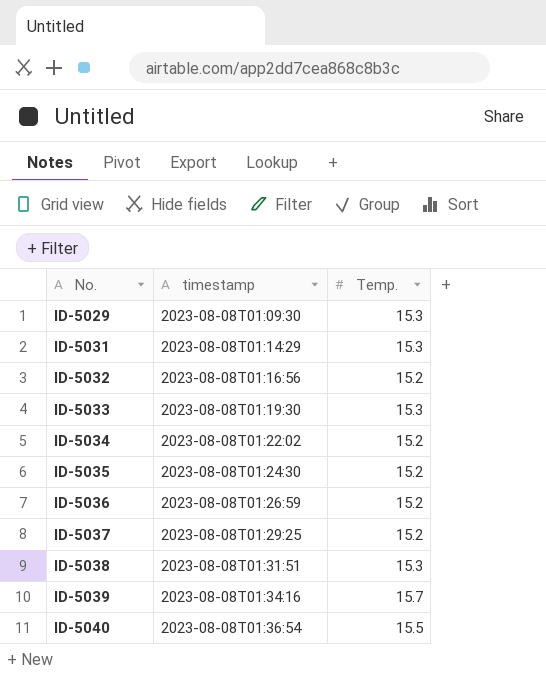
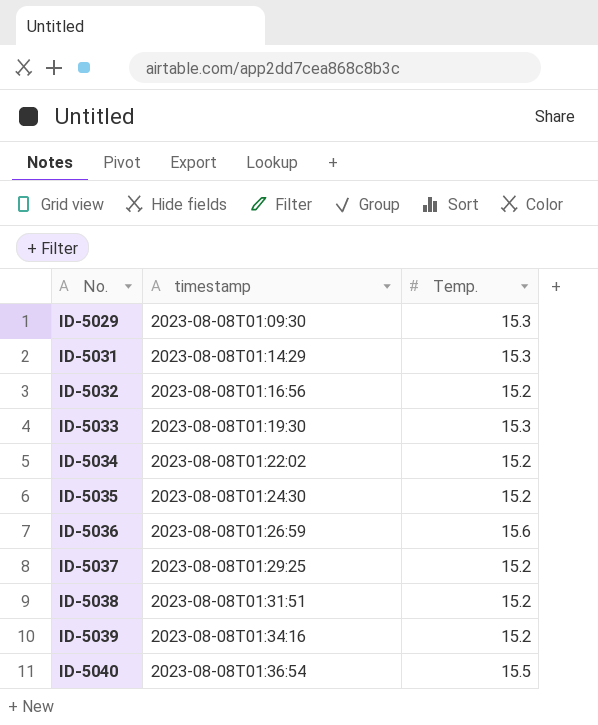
ID-5036 | Temp.: 15.2 -> 15.6
ID-5038 | Temp.: 15.3 -> 15.2
ID-5039 | Temp.: 15.7 -> 15.2

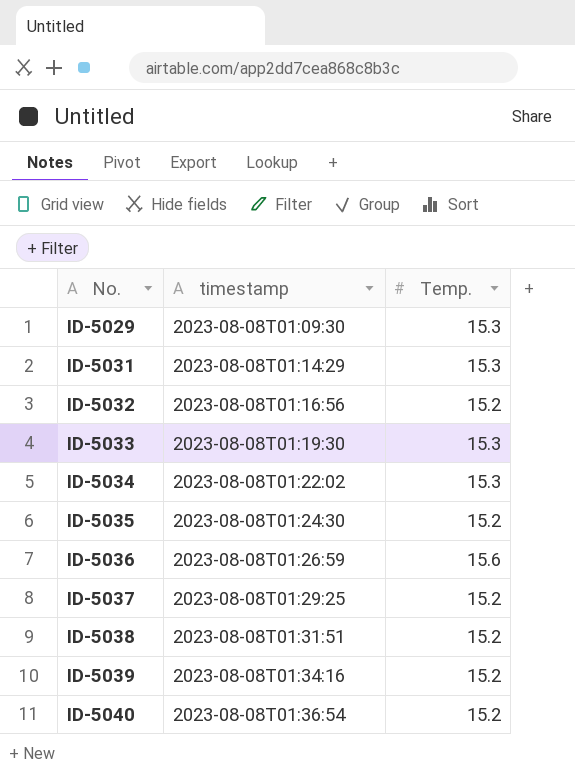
ID-5034 | Temp.: 15.2 -> 15.3
ID-5040 | Temp.: 15.5 -> 15.2

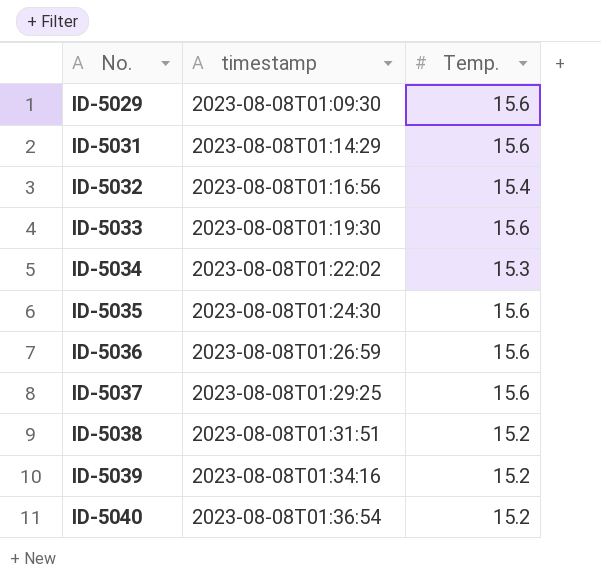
ID-5029 | Temp.: 15.3 -> 15.6
ID-5031 | Temp.: 15.3 -> 15.6
ID-5032 | Temp.: 15.2 -> 15.4
ID-5033 | Temp.: 15.3 -> 15.6
ID-5035 | Temp.: 15.2 -> 15.6
ID-5037 | Temp.: 15.2 -> 15.6

